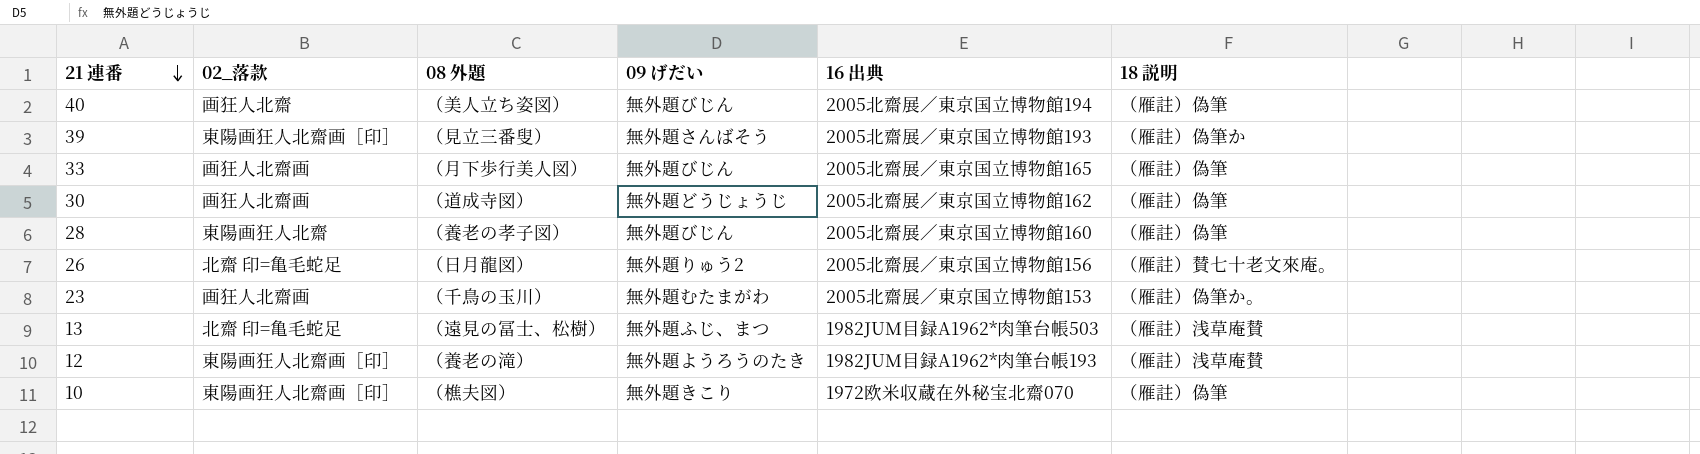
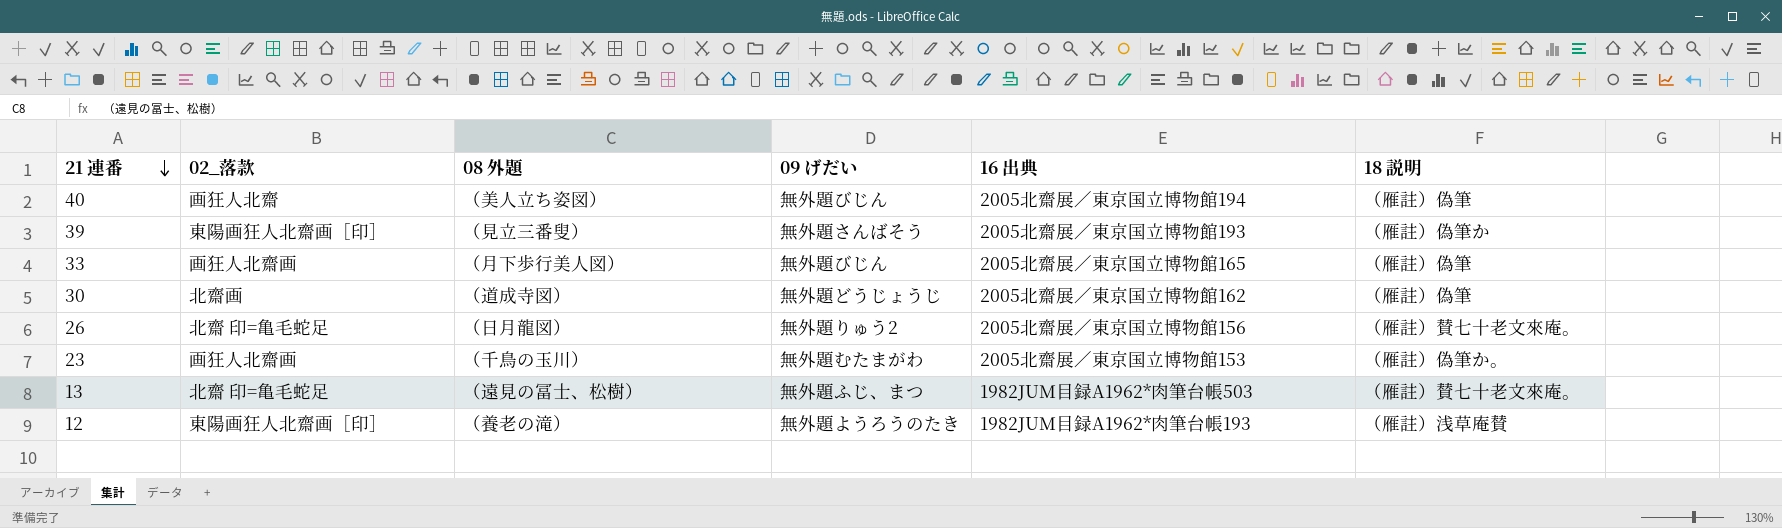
row 28: 東陽画狂人北齋 | （養老の孝子図） | 無外題びじん | 2005北齋展／東京国立博物館160 | （雁註）偽筆 -> none
row 10: 東陽画狂人北齋画［印］ | （樵夫図） | 無外題きこり | 1972欧米収蔵在外秘宝北齋070 | （雁註）偽筆 -> none
30 | 02_落款: 画狂人北齋画 -> 北齋画
13 | 18 説明: （雁註）浅草庵賛 -> （雁註）賛七十老文來庵。

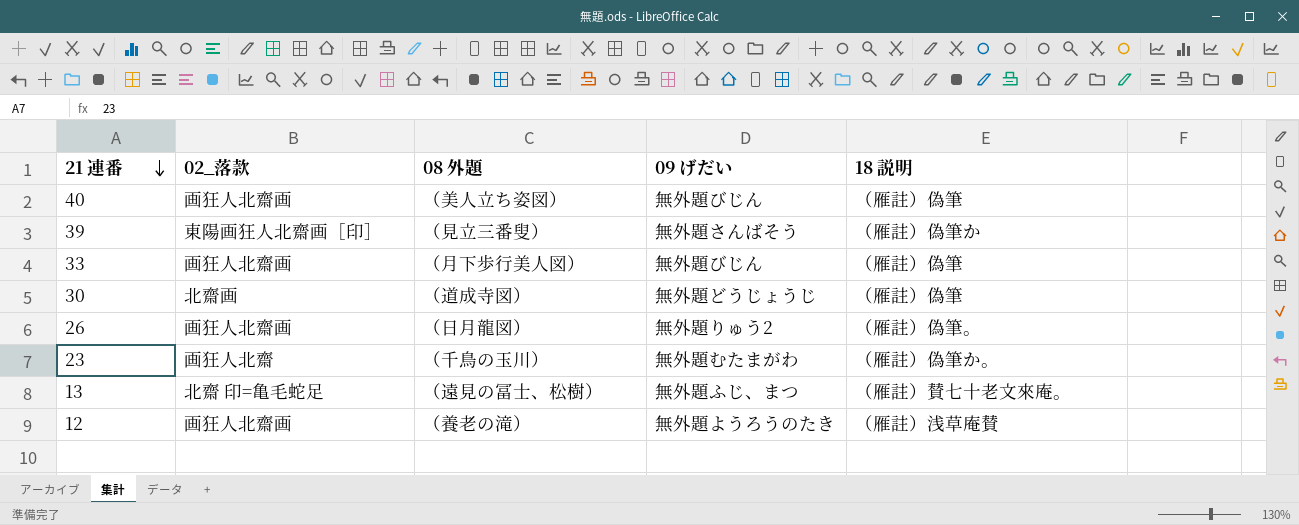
column 16 出典 | position: 5 -> none
40 | 02_落款: 画狂人北齋 -> 画狂人北齋画
26 | 02_落款: 北齋 印=亀毛蛇足 -> 画狂人北齋画
26 | 18 説明: （雁註）賛七十老文來庵。 -> （雁註）偽筆。
23 | 02_落款: 画狂人北齋画 -> 画狂人北齋
12 | 02_落款: 東陽画狂人北齋画［印］ -> 画狂人北齋画

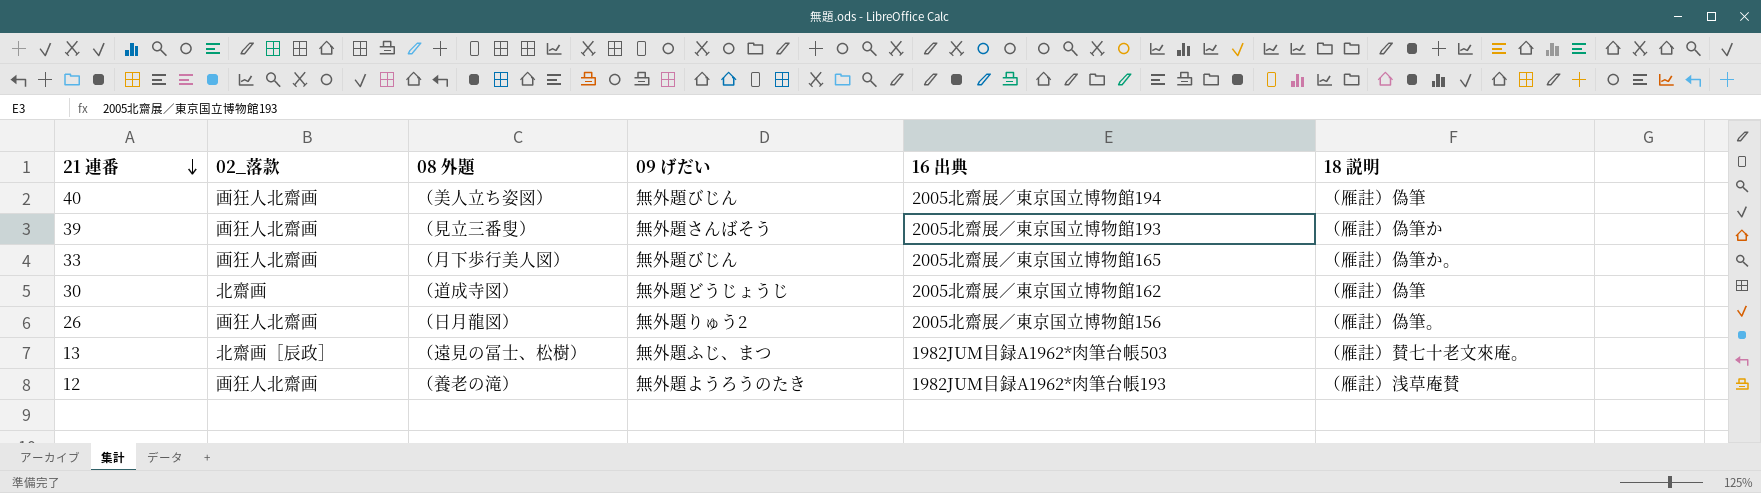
column 16 出典 | position: none -> 5
row 23: 画狂人北齋 | （千鳥の玉川） | 無外題むたまがわ | （雁註）偽筆か。 -> none
39 | 02_落款: 東陽画狂人北齋画［印］ -> 画狂人北齋画
33 | 18 説明: （雁註）偽筆 -> （雁註）偽筆か。
13 | 02_落款: 北齋 印=亀毛蛇足 -> 北齋画［辰政］

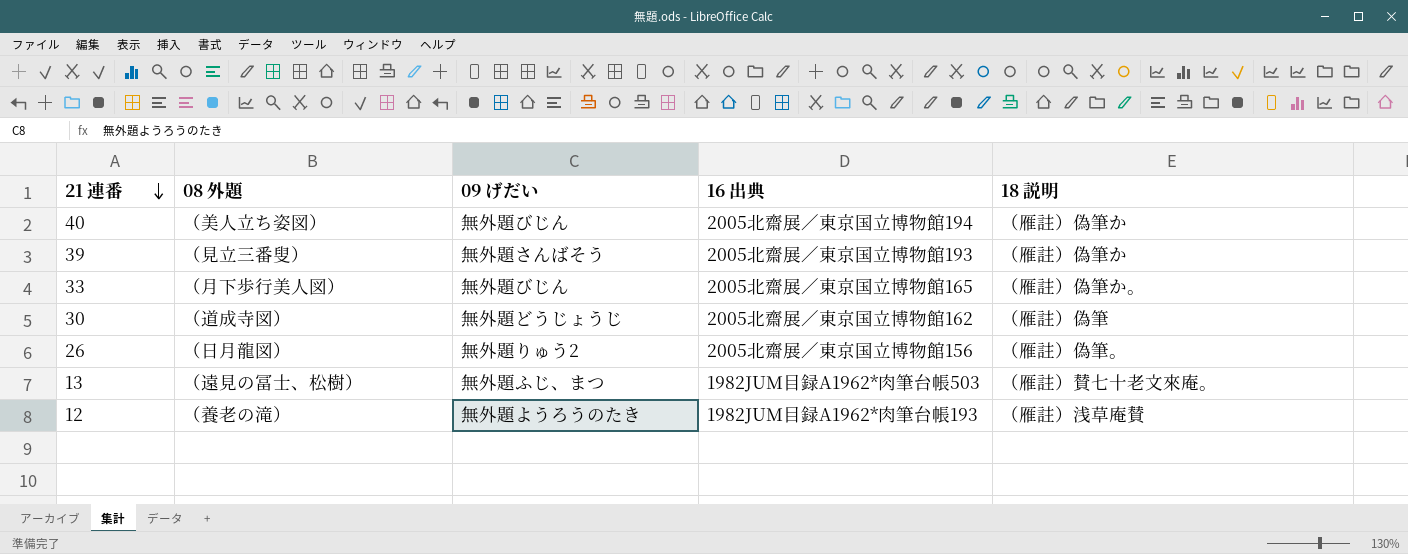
column 02_落款 | position: 2 -> none
40 | 18 説明: （雁註）偽筆 -> （雁註）偽筆か

